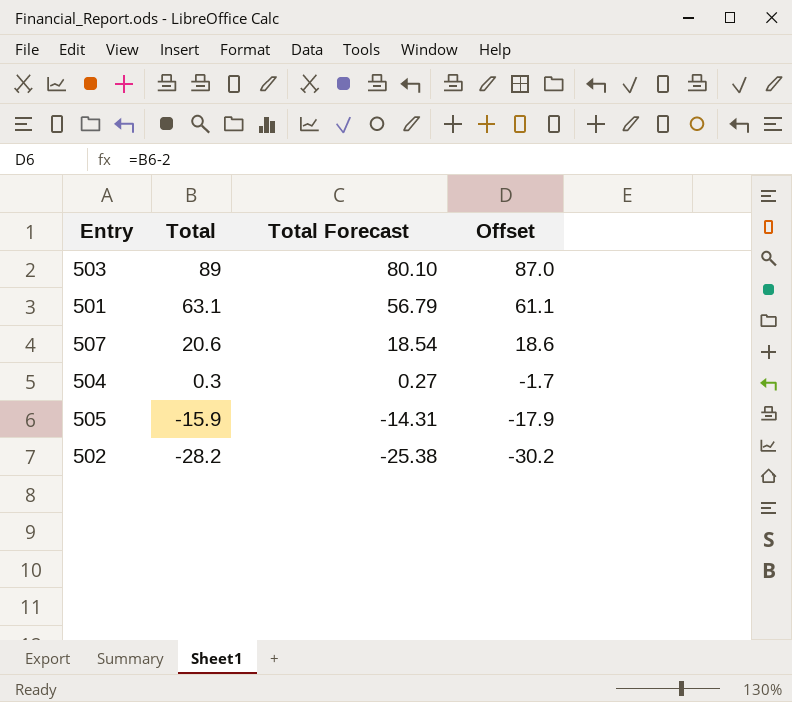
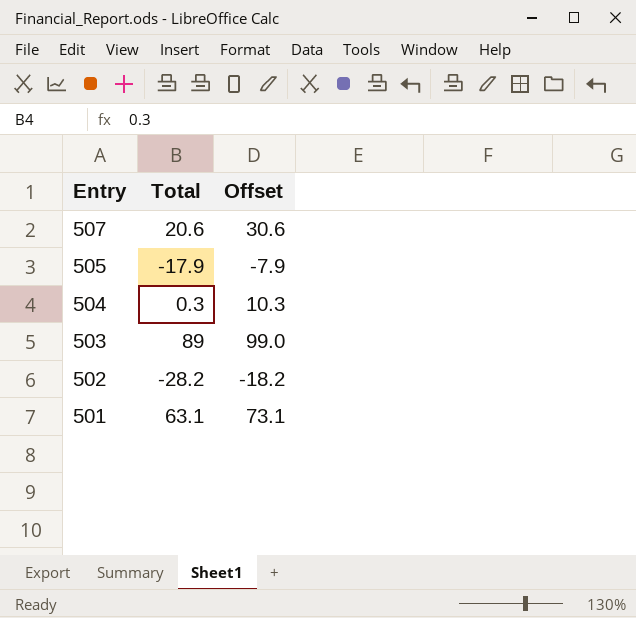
row order: Total descending -> Entry descending
column Total Forecast | formula: [Total] * 0.9 -> none
column Offset | formula: [Total] - 2 -> [Total] + 10
505 | Total: -15.9 -> -17.9

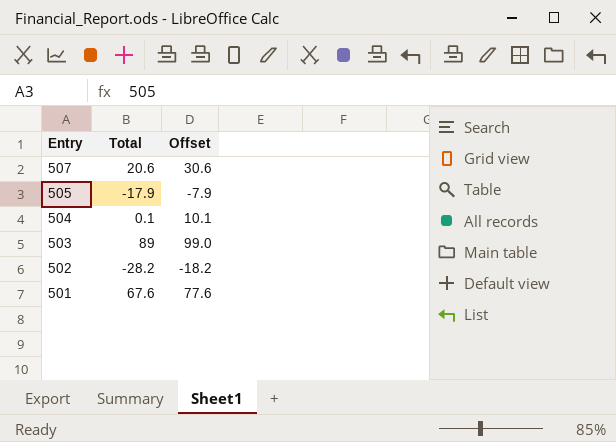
504 | Total: 0.3 -> 0.1
504 | Offset: 10.3 -> 10.1
501 | Total: 63.1 -> 67.6
501 | Offset: 73.1 -> 77.6

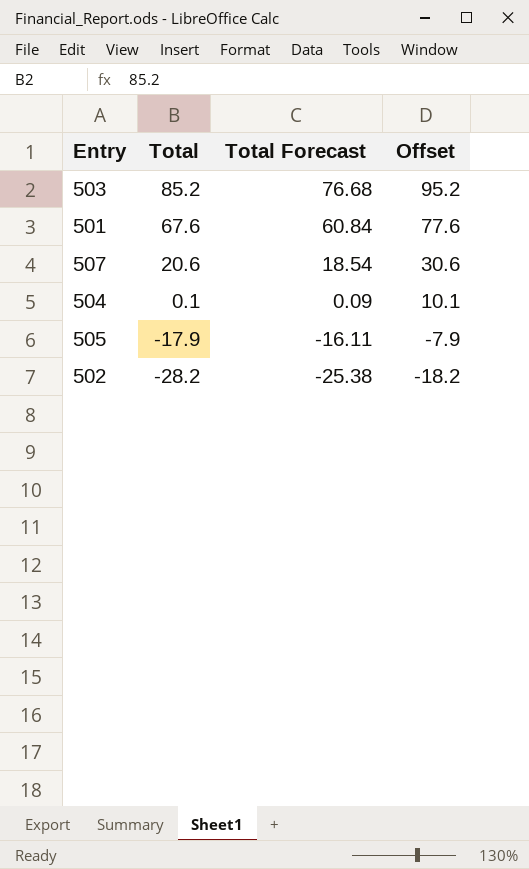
row order: Entry descending -> Total descending
column Total Forecast | formula: none -> [Total] * 0.9
503 | Total: 89 -> 85.2
503 | Offset: 99.0 -> 95.2

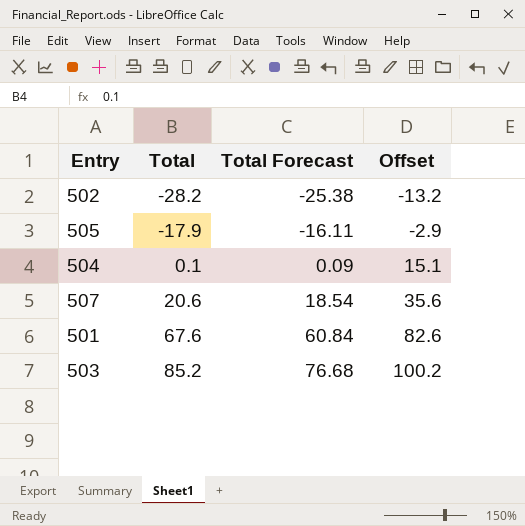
row order: Total descending -> Total ascending
column Offset | formula: [Total] + 10 -> [Total] + 15

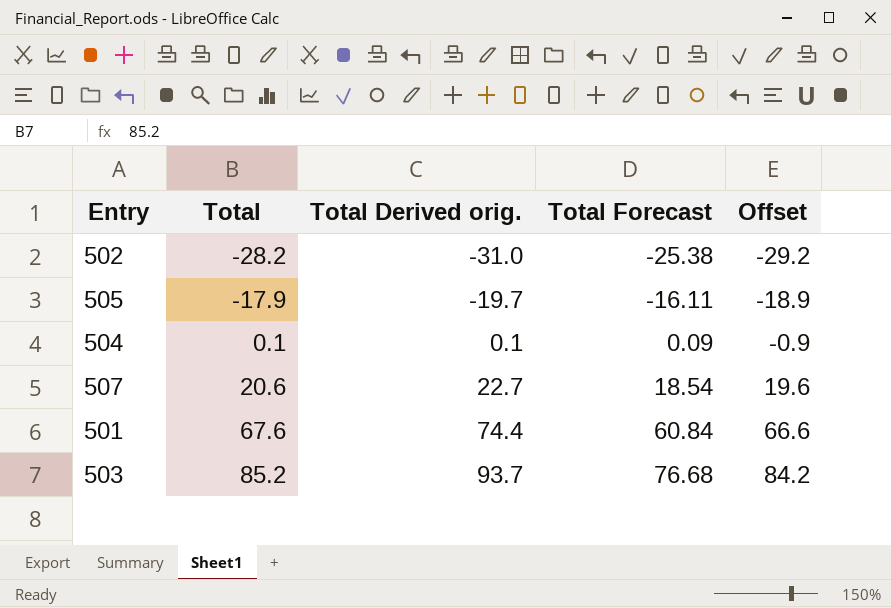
column Total Derived orig. | formula: none -> [Total] * 1.1
column Offset | formula: [Total] + 15 -> [Total] - 1

